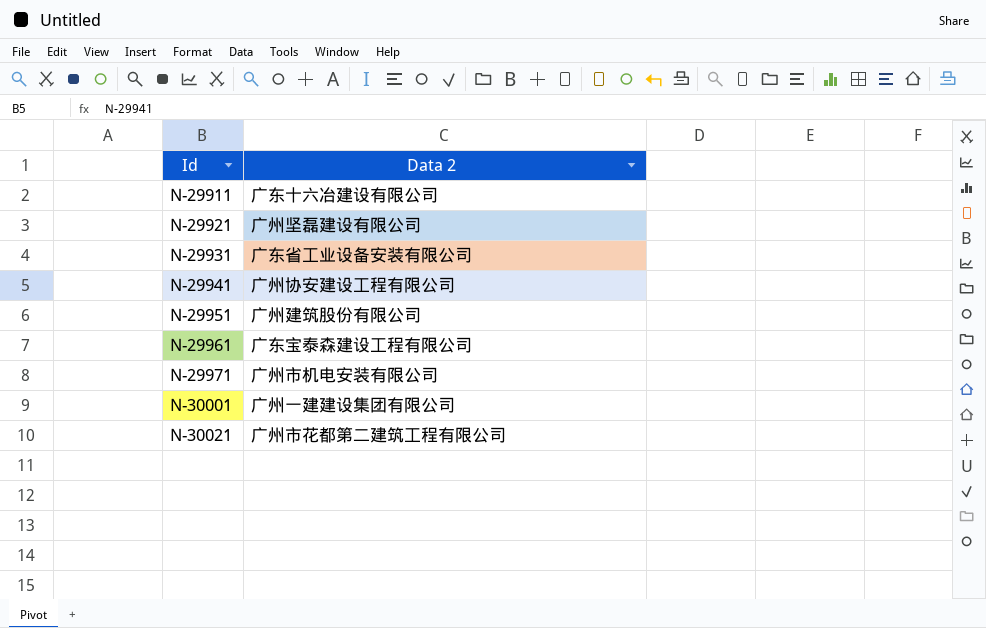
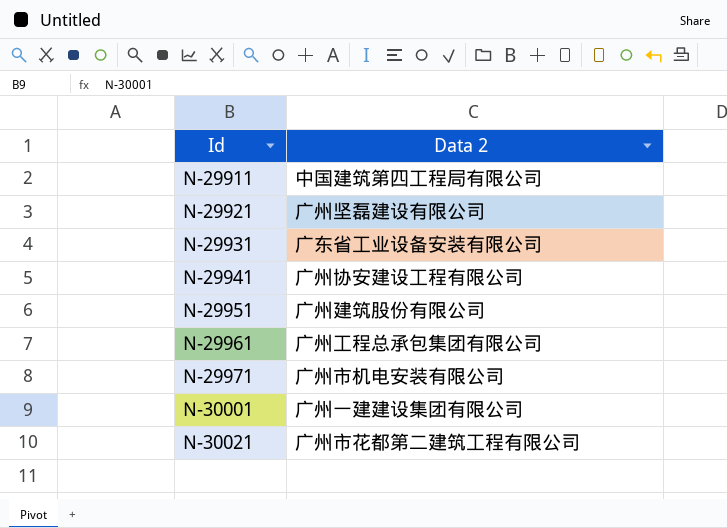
N-29911 | Data 2: 广东十六冶建设有限公司 -> 中国建筑第四工程局有限公司
N-29961 | Data 2: 广东宝泰森建设工程有限公司 -> 广州工程总承包集团有限公司

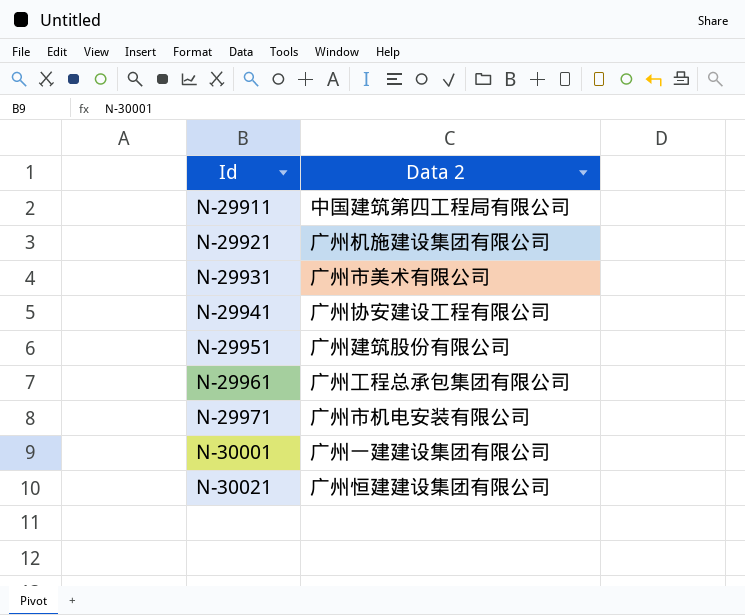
N-29921 | Data 2: 广州坚磊建设有限公司 -> 广州机施建设集团有限公司
N-29931 | Data 2: 广东省工业设备安装有限公司 -> 广州市美术有限公司
N-30021 | Data 2: 广州市花都第二建筑工程有限公司 -> 广州恒建建设集团有限公司

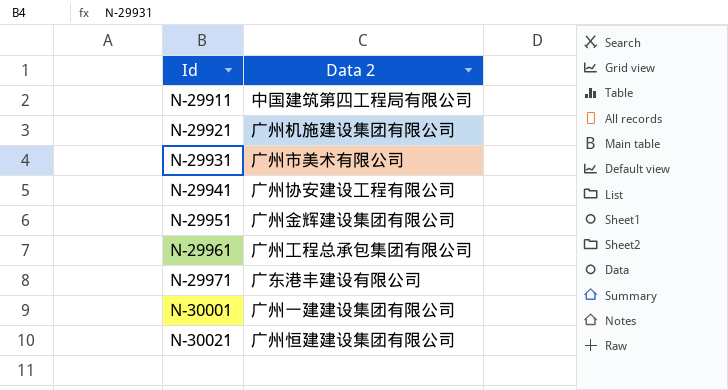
N-29951 | Data 2: 广州建筑股份有限公司 -> 广州金辉建设集团有限公司
N-29971 | Data 2: 广州市机电安装有限公司 -> 广东港丰建设有限公司

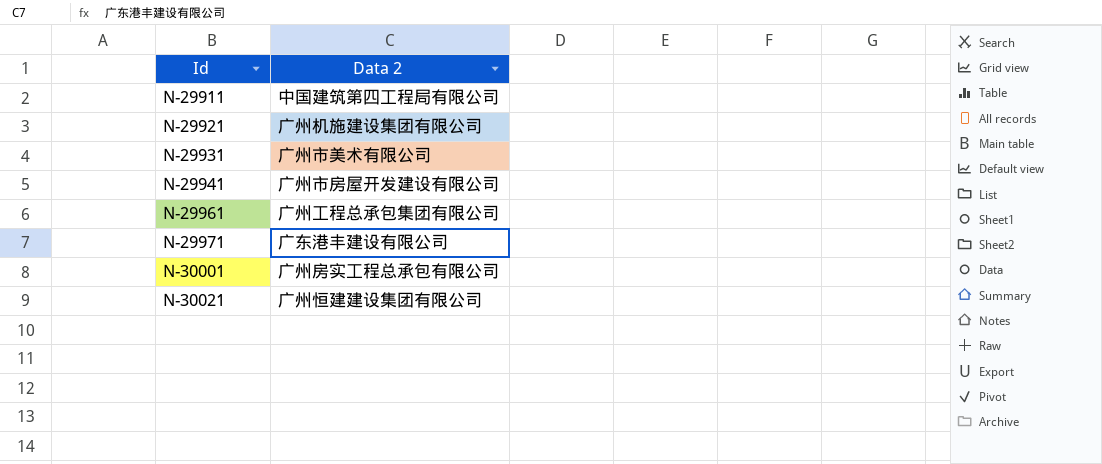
row N-29951: 广州金辉建设集团有限公司 -> none
N-29941 | Data 2: 广州协安建设工程有限公司 -> 广州市房屋开发建设有限公司
N-30001 | Data 2: 广州一建建设集团有限公司 -> 广州房实工程总承包有限公司

